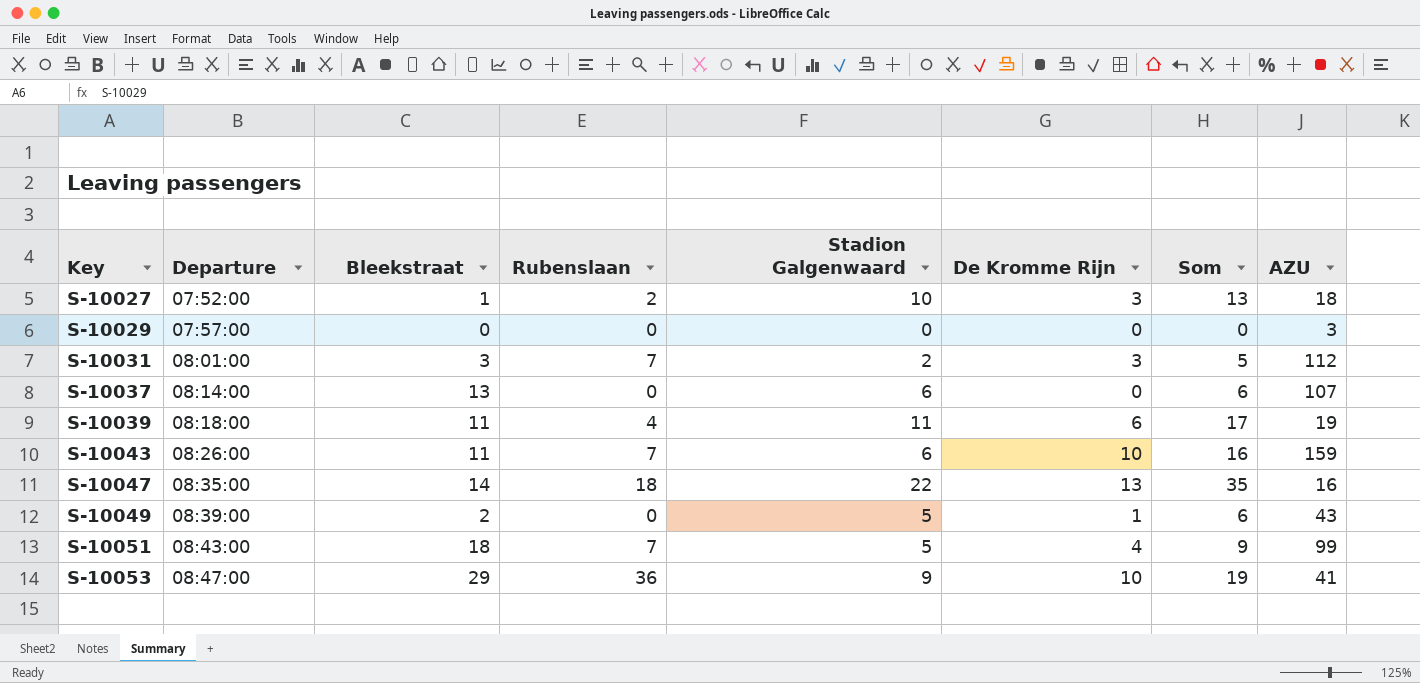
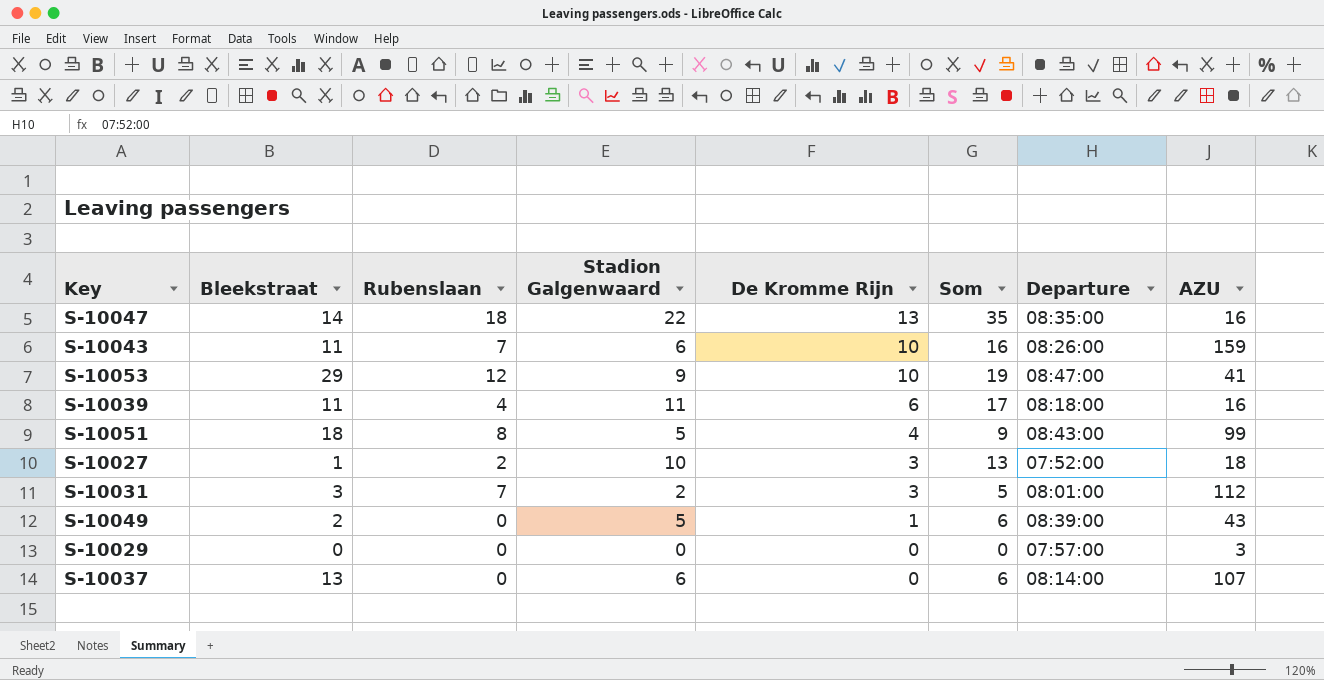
row order: Key ascending -> De Kromme Rijn descending
column Departure | position: 2 -> 7
S-10053 | Rubenslaan: 36 -> 12
S-10039 | AZU: 19 -> 16
S-10051 | Rubenslaan: 7 -> 8

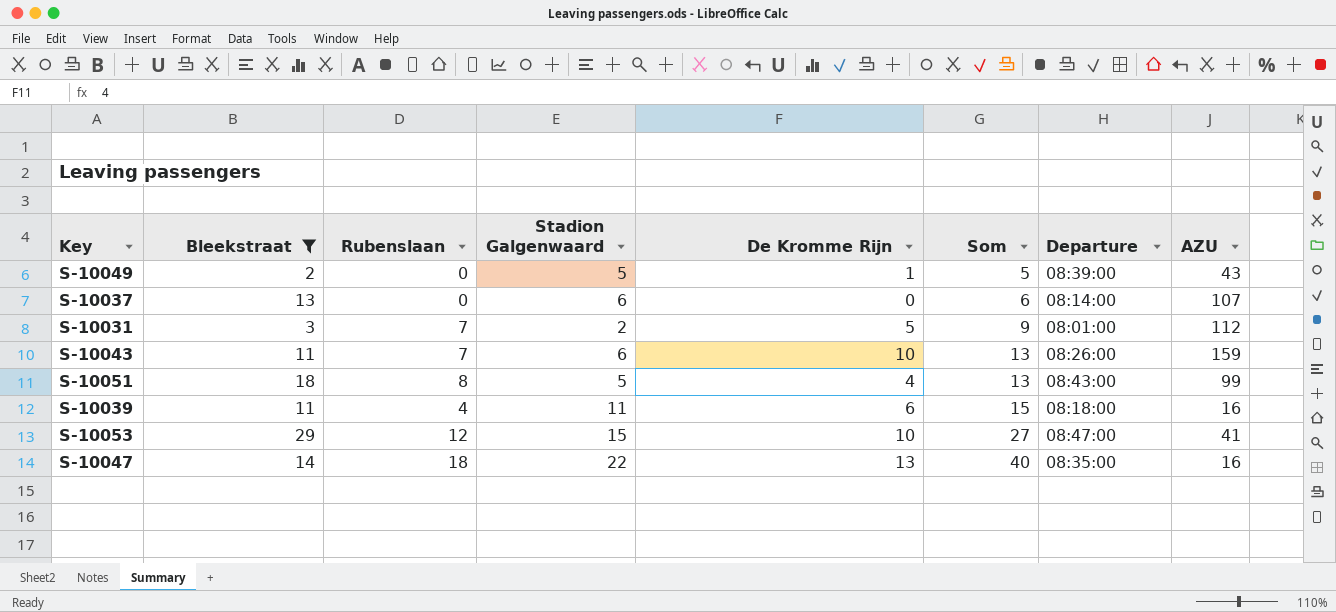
filter: none -> Bleekstraat >= 2
row order: De Kromme Rijn descending -> Som ascending
column Som | formula: [Stadion Galgenwaard] + [De Kromme Rijn] -> [Rubenslaan] + [Stadion Galgenwaard]
S-10031 | De Kromme Rijn: 3 -> 5
S-10053 | Stadion Galgenwaard: 9 -> 15

